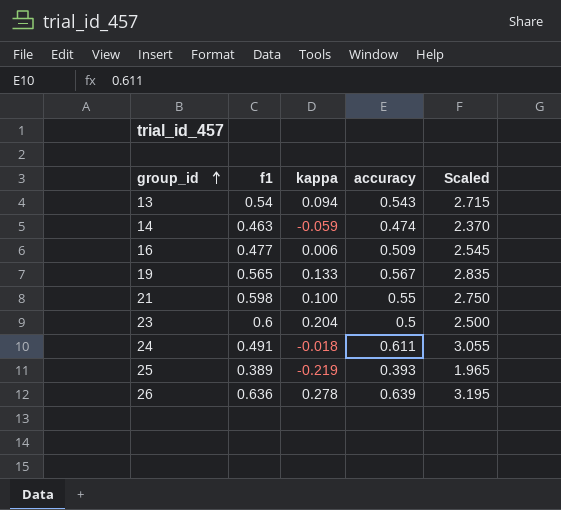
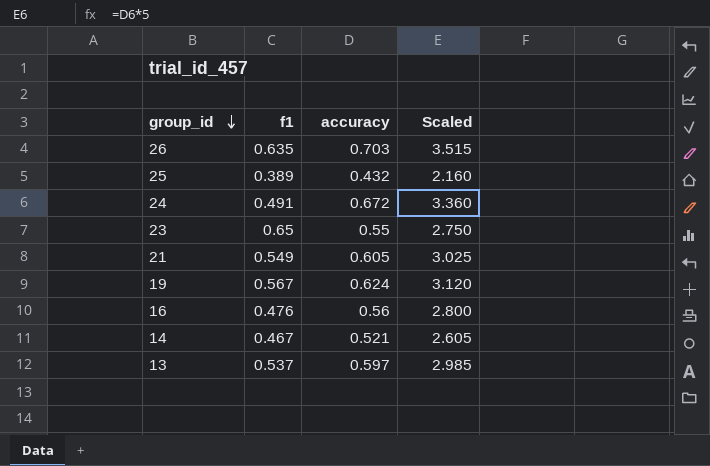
row order: group_id ascending -> group_id descending
column kappa | position: 3 -> none
26 | f1: 0.636 -> 0.635
26 | accuracy: 0.639 -> 0.703
26 | Scaled: 3.195 -> 3.515
25 | accuracy: 0.393 -> 0.432
25 | Scaled: 1.965 -> 2.160
24 | accuracy: 0.611 -> 0.672
24 | Scaled: 3.055 -> 3.360
23 | f1: 0.6 -> 0.65
23 | accuracy: 0.5 -> 0.55
23 | Scaled: 2.500 -> 2.750
21 | f1: 0.598 -> 0.549
21 | accuracy: 0.55 -> 0.605
21 | Scaled: 2.750 -> 3.025
19 | f1: 0.565 -> 0.567
19 | accuracy: 0.567 -> 0.624
19 | Scaled: 2.835 -> 3.120
16 | f1: 0.477 -> 0.476
16 | accuracy: 0.509 -> 0.56
16 | Scaled: 2.545 -> 2.800
14 | f1: 0.463 -> 0.467
14 | accuracy: 0.474 -> 0.521
14 | Scaled: 2.370 -> 2.605
13 | f1: 0.54 -> 0.537
13 | accuracy: 0.543 -> 0.597
13 | Scaled: 2.715 -> 2.985

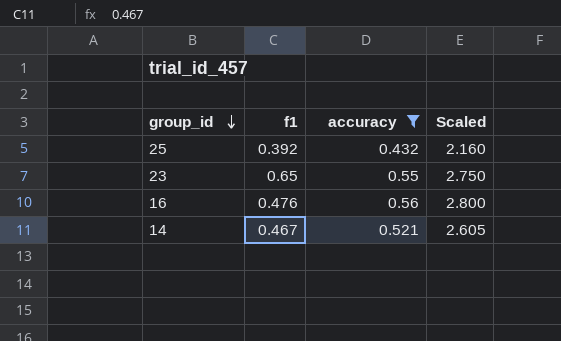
filter: none -> accuracy <= 0.56
25 | f1: 0.389 -> 0.392

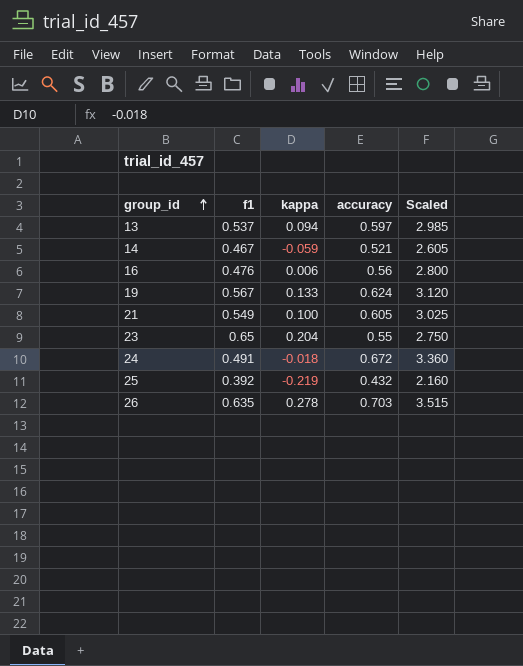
filter: accuracy <= 0.56 -> none
row order: group_id descending -> group_id ascending
column kappa | position: none -> 3

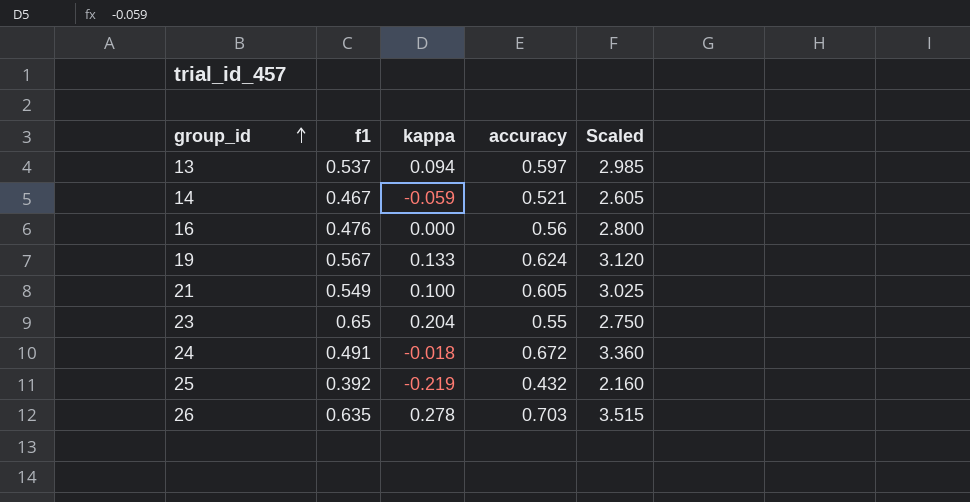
16 | kappa: 0.006 -> 0.000

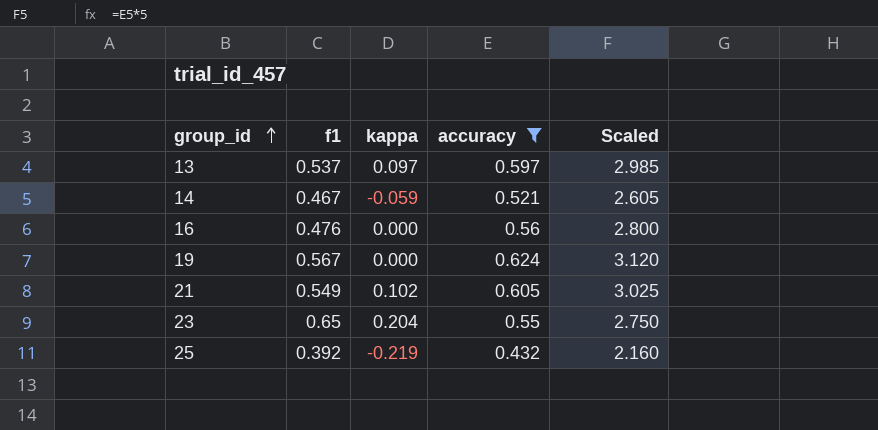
filter: none -> accuracy <= 0.624
13 | kappa: 0.094 -> 0.097
19 | kappa: 0.133 -> 0.000
21 | kappa: 0.100 -> 0.102

